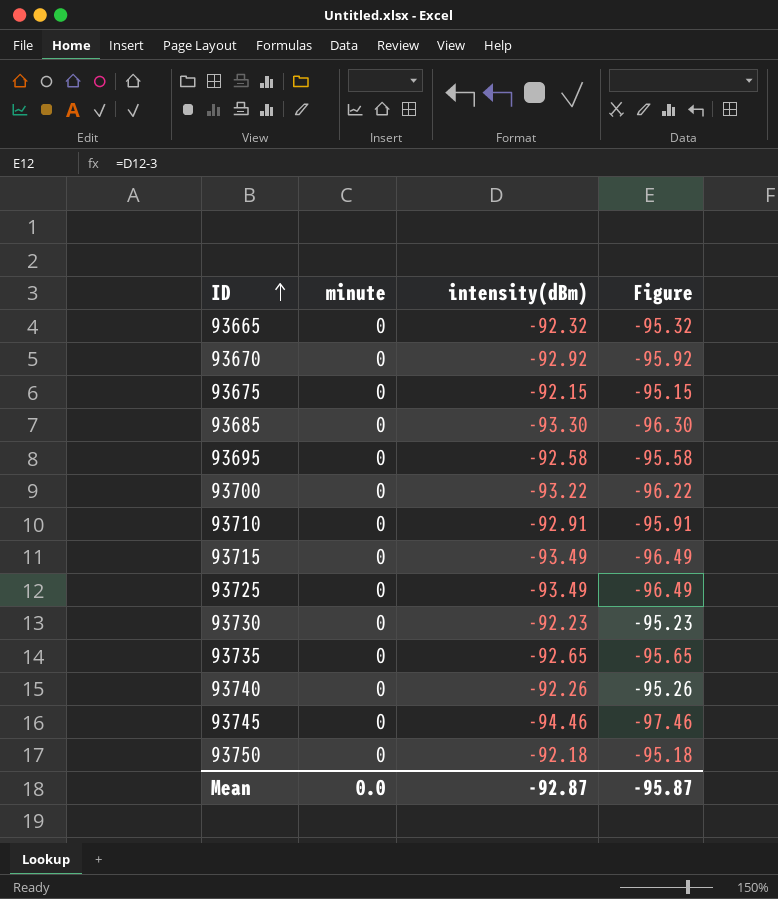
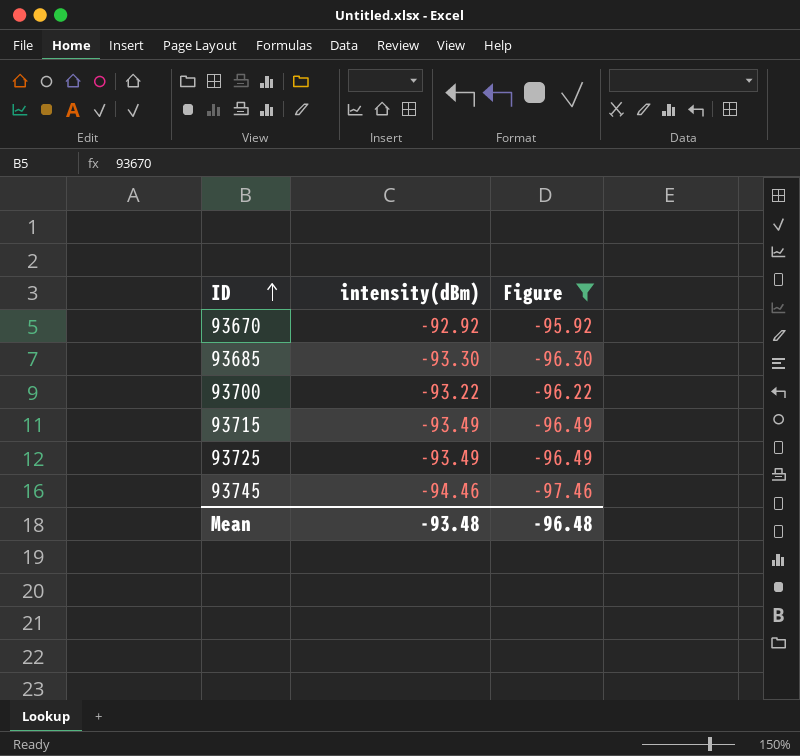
filter: none -> Figure <= -95.92
column minute | position: 2 -> none
Mean | intensity(dBm): -92.87 -> -93.48
Mean | Figure: -95.87 -> -96.48

